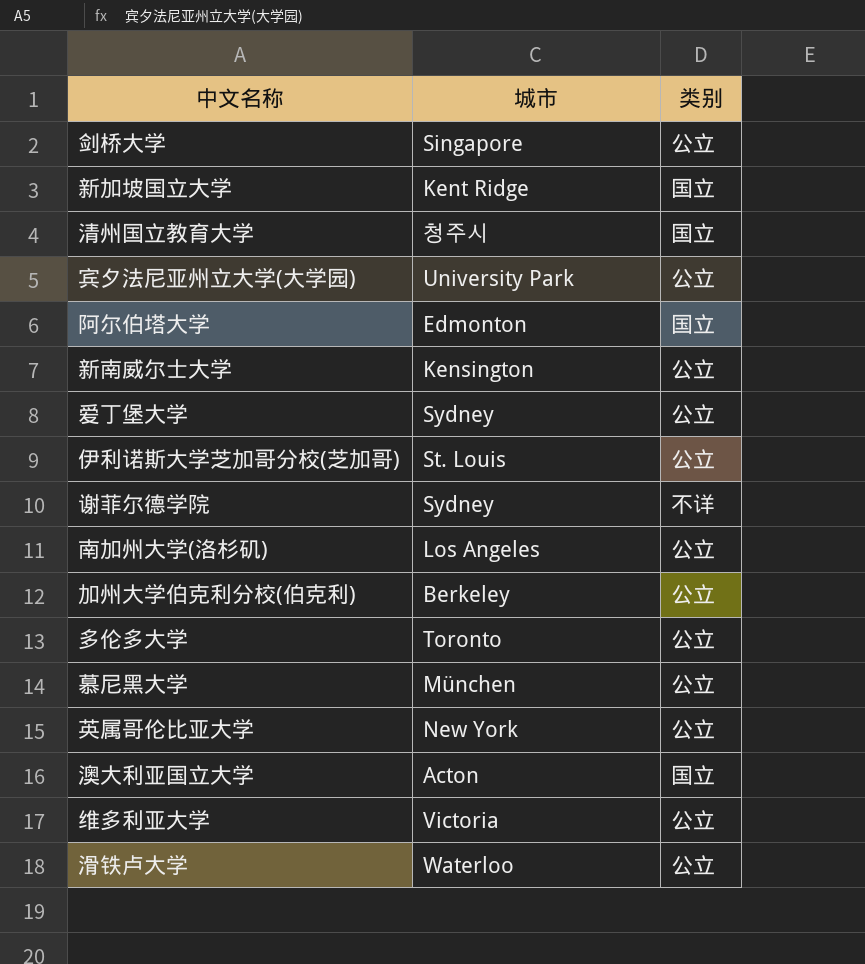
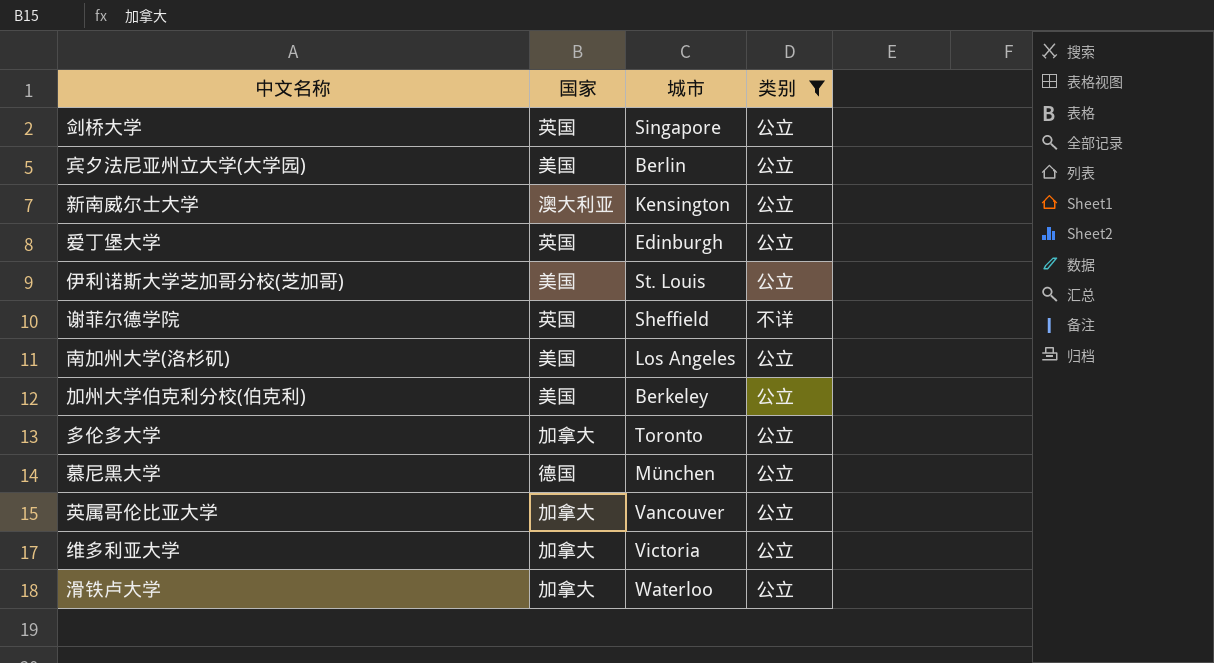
filter: none -> 类别 != 国立
column 国家 | position: none -> 2
宾夕法尼亚州立大学(大学园) | 城市: University Park -> Berlin
爱丁堡大学 | 城市: Sydney -> Edinburgh
谢菲尔德学院 | 城市: Sydney -> Sheffield
英属哥伦比亚大学 | 城市: New York -> Vancouver

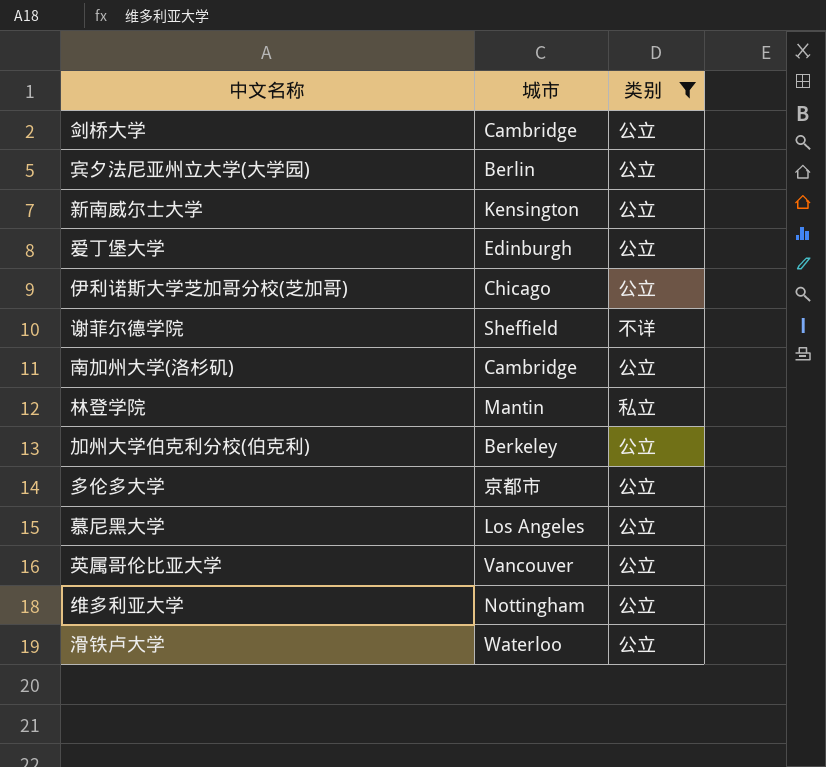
column 国家 | position: 2 -> none
剑桥大学 | 城市: Singapore -> Cambridge
伊利诺斯大学芝加哥分校(芝加哥) | 城市: St. Louis -> Chicago
南加州大学(洛杉矶) | 城市: Los Angeles -> Cambridge
row 林登学院: none -> Mantin | 私立
多伦多大学 | 城市: Toronto -> 京都市
慕尼黑大学 | 城市: München -> Los Angeles
维多利亚大学 | 城市: Victoria -> Nottingham

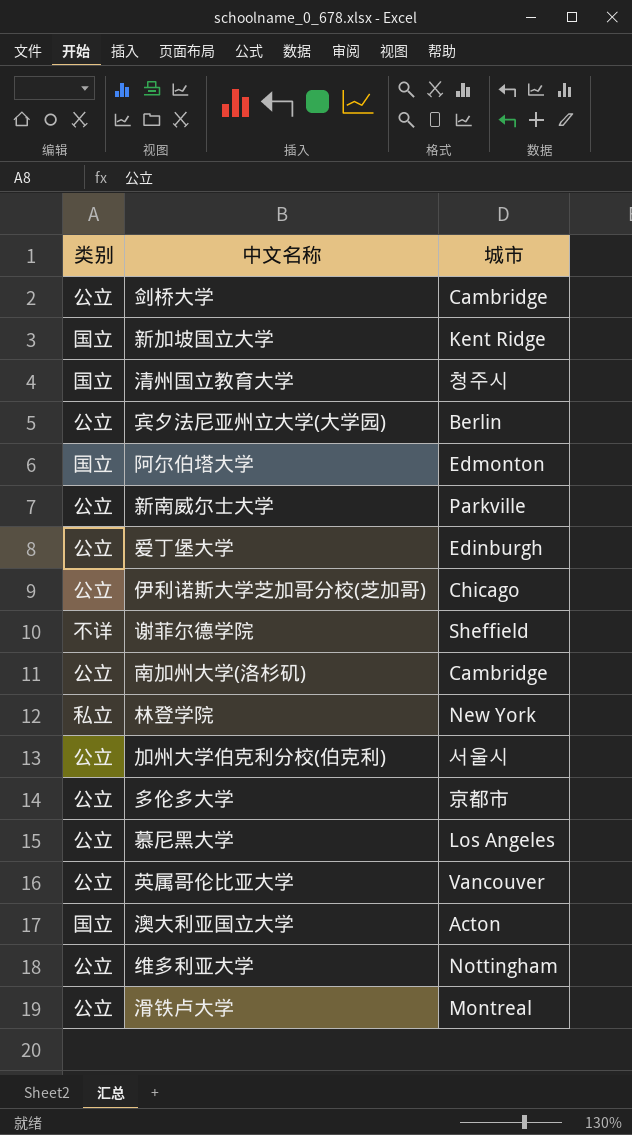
filter: 类别 != 国立 -> none
column 类别 | position: 3 -> 1
新南威尔士大学 | 城市: Kensington -> Parkville
林登学院 | 城市: Mantin -> New York
加州大学伯克利分校(伯克利) | 城市: Berkeley -> 서울시
滑铁卢大学 | 城市: Waterloo -> Montreal

